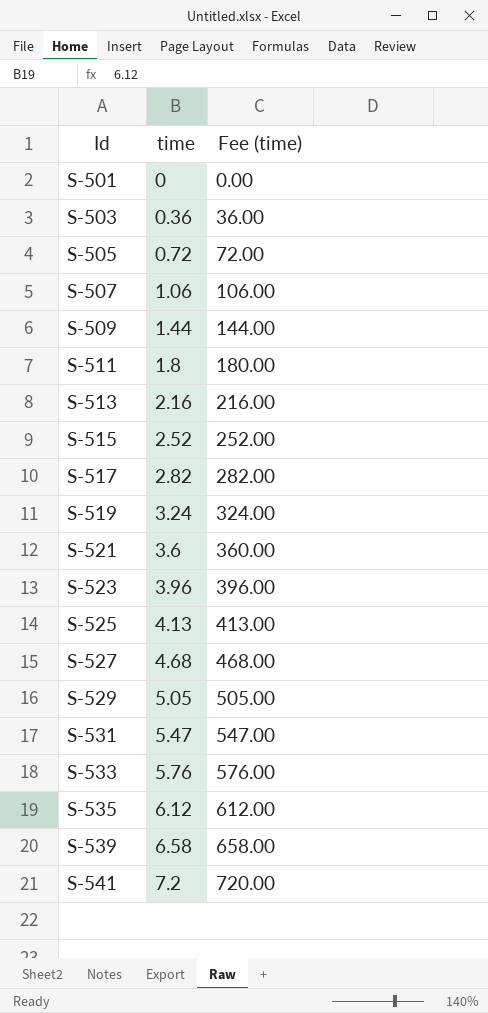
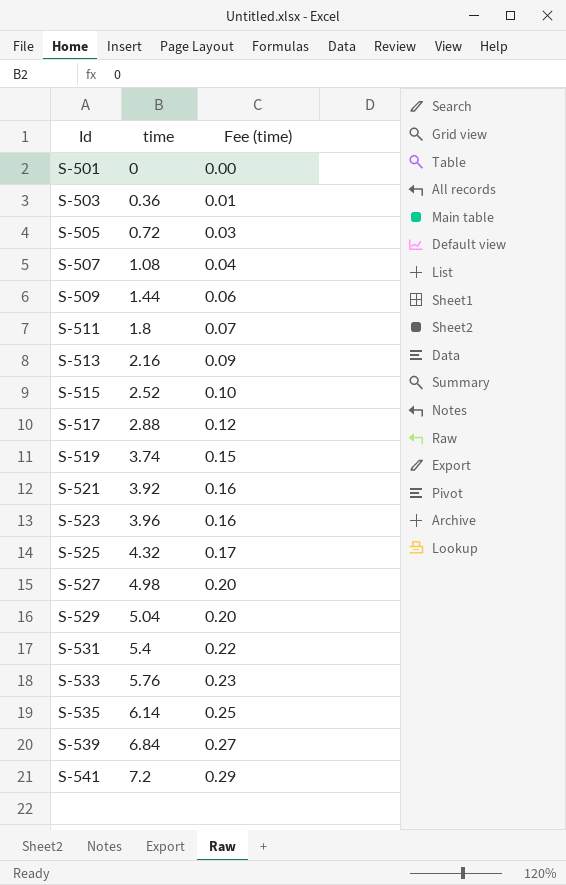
column Fee (time) | formula: [time] * 100 -> [time] * 0.04
S-507 | time: 1.06 -> 1.08
S-517 | time: 2.82 -> 2.88
S-519 | time: 3.24 -> 3.74
S-521 | time: 3.6 -> 3.92
S-525 | time: 4.13 -> 4.32
S-527 | time: 4.68 -> 4.98
S-529 | time: 5.05 -> 5.04
S-531 | time: 5.47 -> 5.4
S-535 | time: 6.12 -> 6.14
S-539 | time: 6.58 -> 6.84

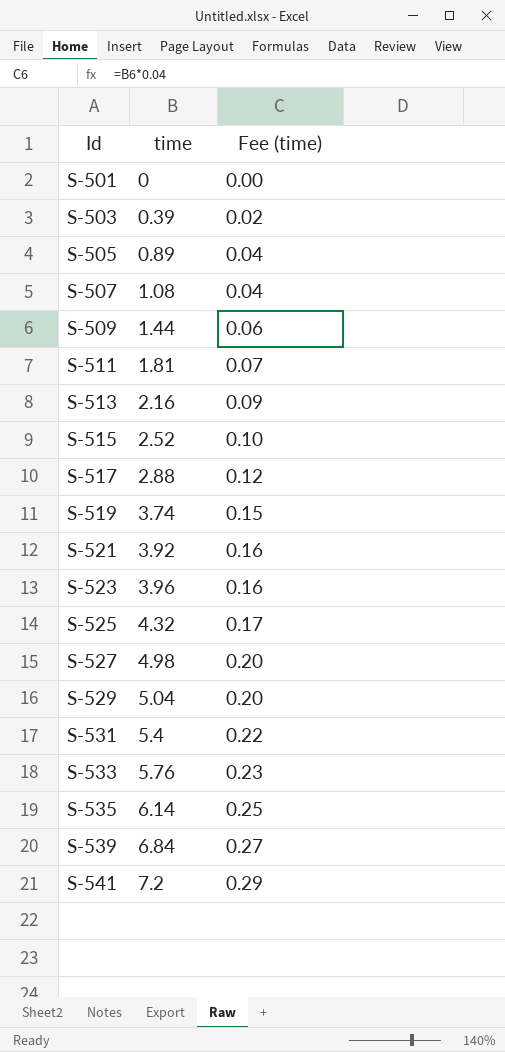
S-503 | time: 0.36 -> 0.39
S-503 | Fee (time): 0.01 -> 0.02
S-505 | time: 0.72 -> 0.89
S-505 | Fee (time): 0.03 -> 0.04
S-511 | time: 1.8 -> 1.81

